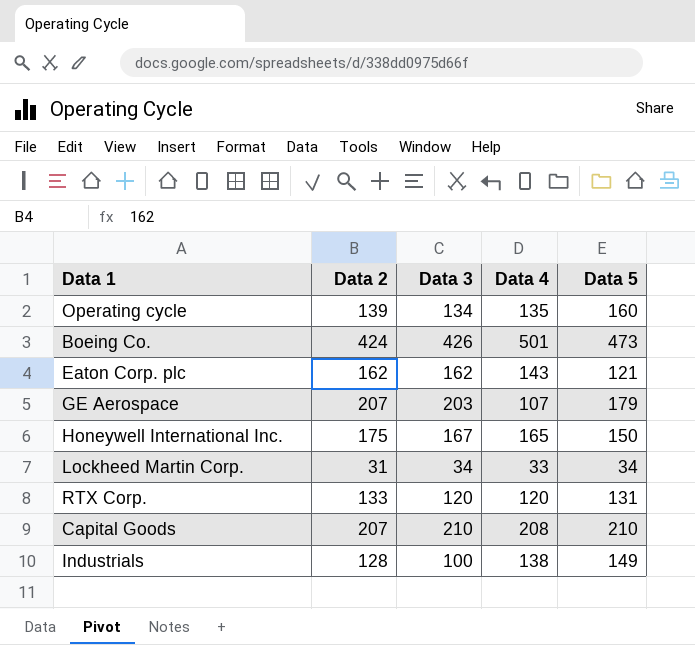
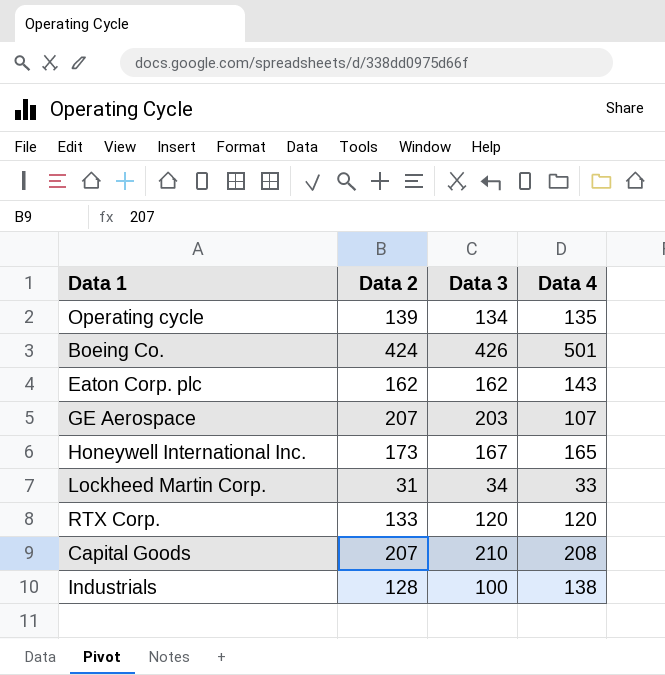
column Data 5 | position: 5 -> none
Honeywell International Inc. | Data 2: 175 -> 173

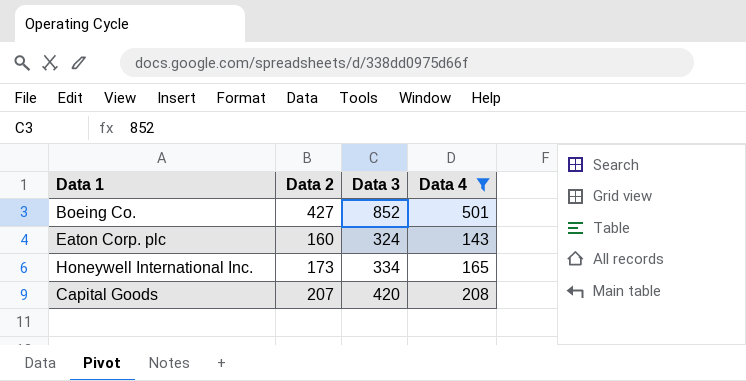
filter: none -> Data 4 >= 143
Boeing Co. | Data 2: 424 -> 427
Boeing Co. | Data 3: 426 -> 852
Eaton Corp. plc | Data 2: 162 -> 160
Eaton Corp. plc | Data 3: 162 -> 324
Honeywell International Inc. | Data 3: 167 -> 334
Capital Goods | Data 3: 210 -> 420

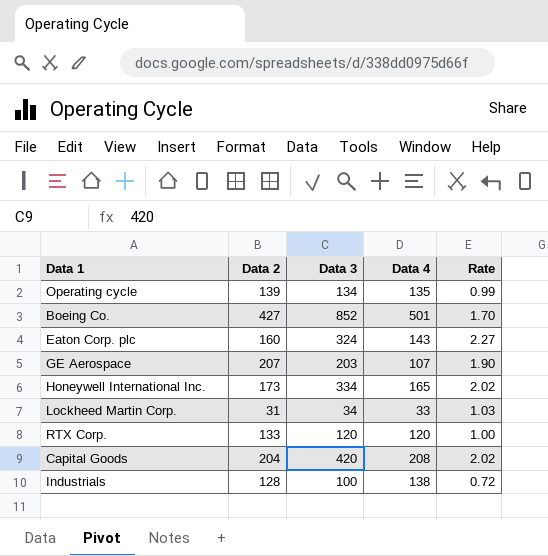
filter: Data 4 >= 143 -> none
column Rate | formula: none -> [Data 3] / [Data 4]
Capital Goods | Data 2: 207 -> 204

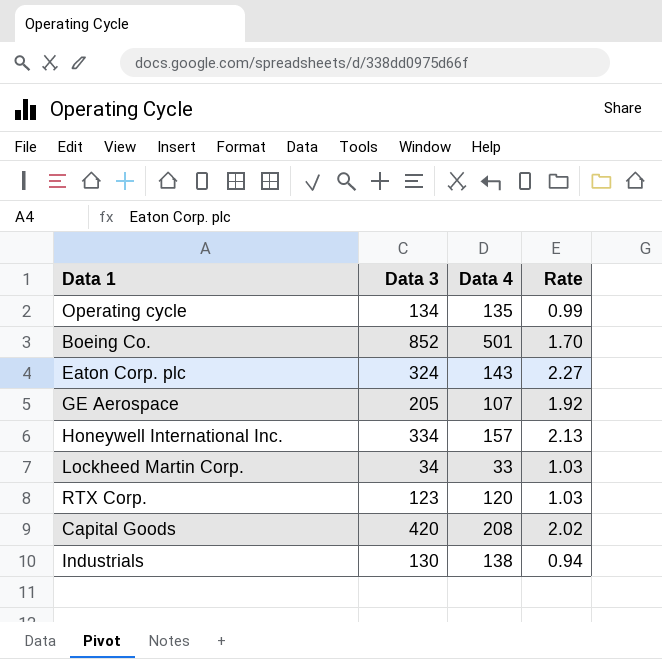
column Data 2 | position: 2 -> none
GE Aerospace | Data 3: 203 -> 205
GE Aerospace | Rate: 1.90 -> 1.92
Honeywell International Inc. | Data 4: 165 -> 157
Honeywell International Inc. | Rate: 2.02 -> 2.13
RTX Corp. | Data 3: 120 -> 123
RTX Corp. | Rate: 1.00 -> 1.03
Industrials | Data 3: 100 -> 130
Industrials | Rate: 0.72 -> 0.94

